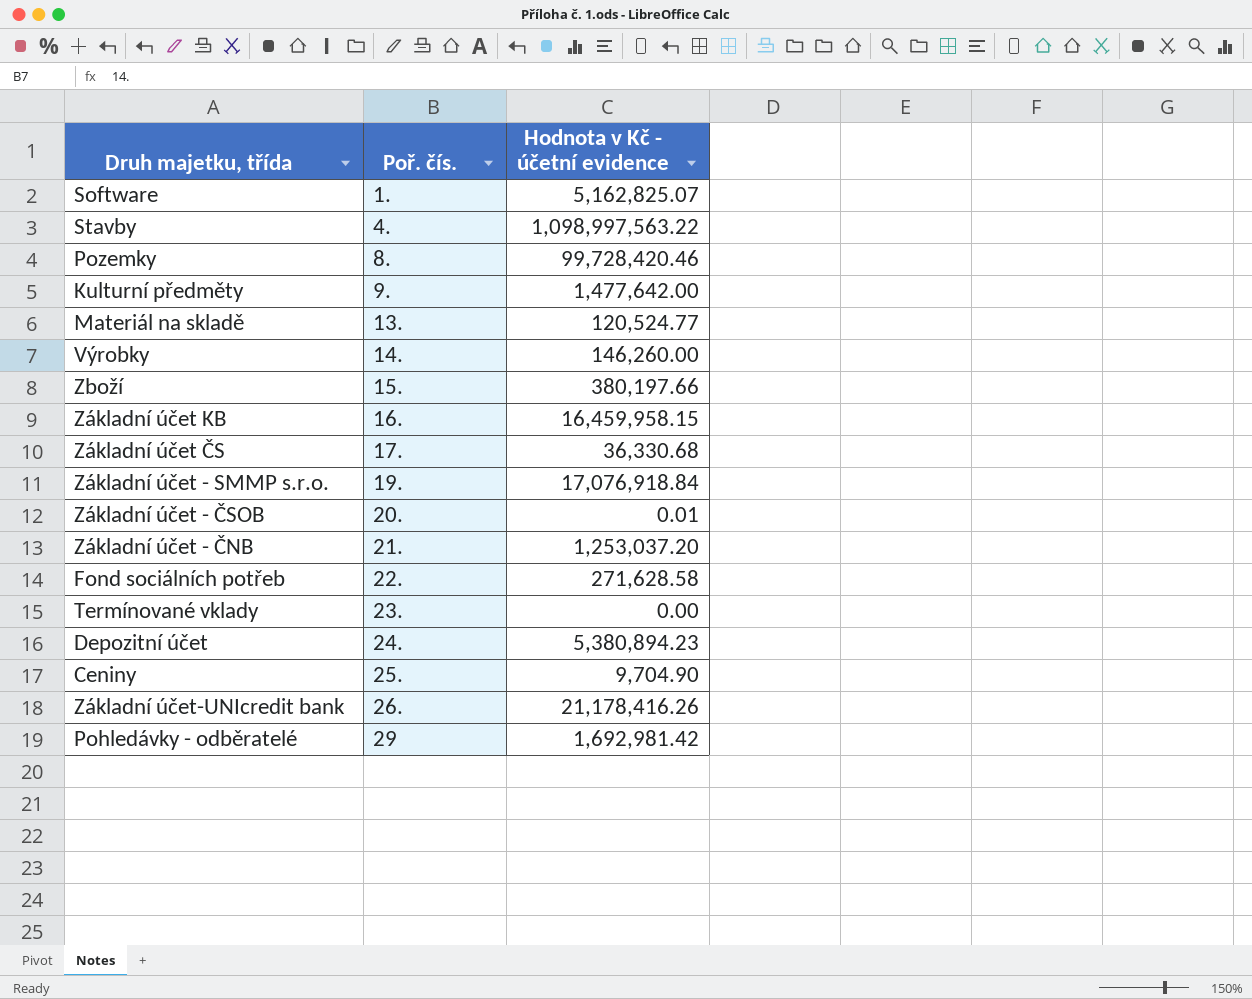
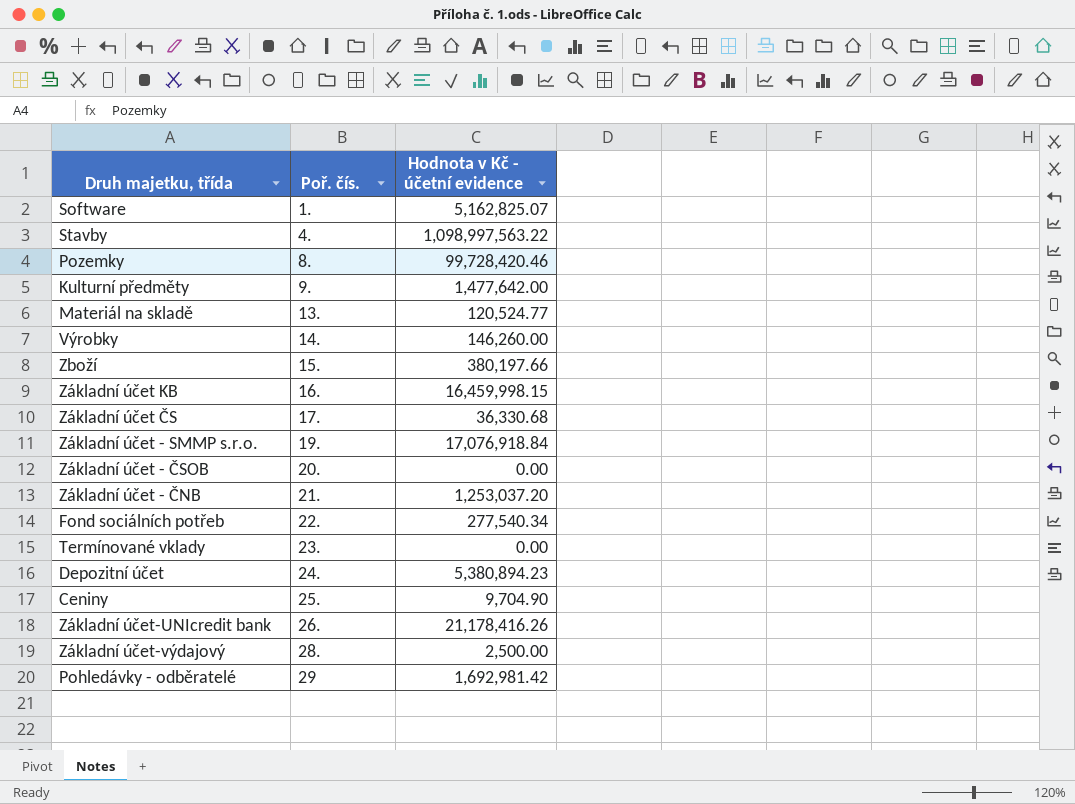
Základní účet KB | Hodnota v Kč - účetní evidence: 16,459,958.15 -> 16,459,998.15
Základní účet - ČSOB | Hodnota v Kč - účetní evidence: 0.01 -> 0.00
Fond sociálních potřeb | Hodnota v Kč - účetní evidence: 271,628.58 -> 277,540.34
row Základní účet-výdajový: none -> 28. | 2,500.00

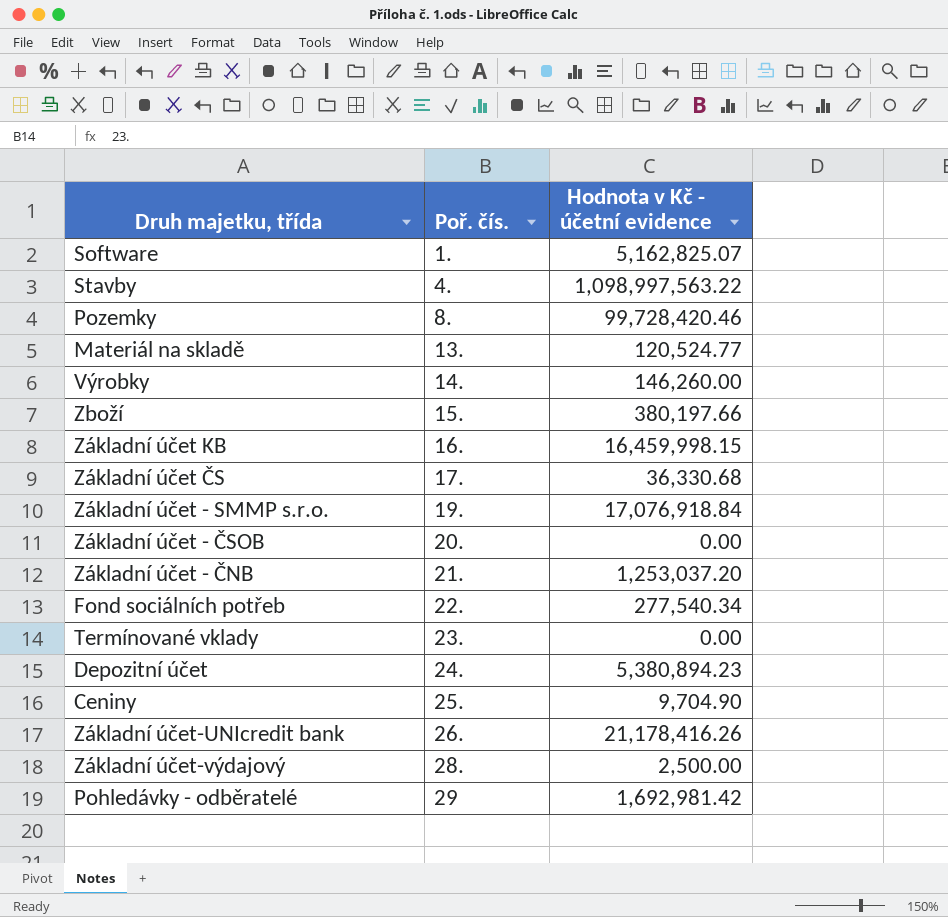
row Kulturní předměty: 9. | 1,477,642.00 -> none

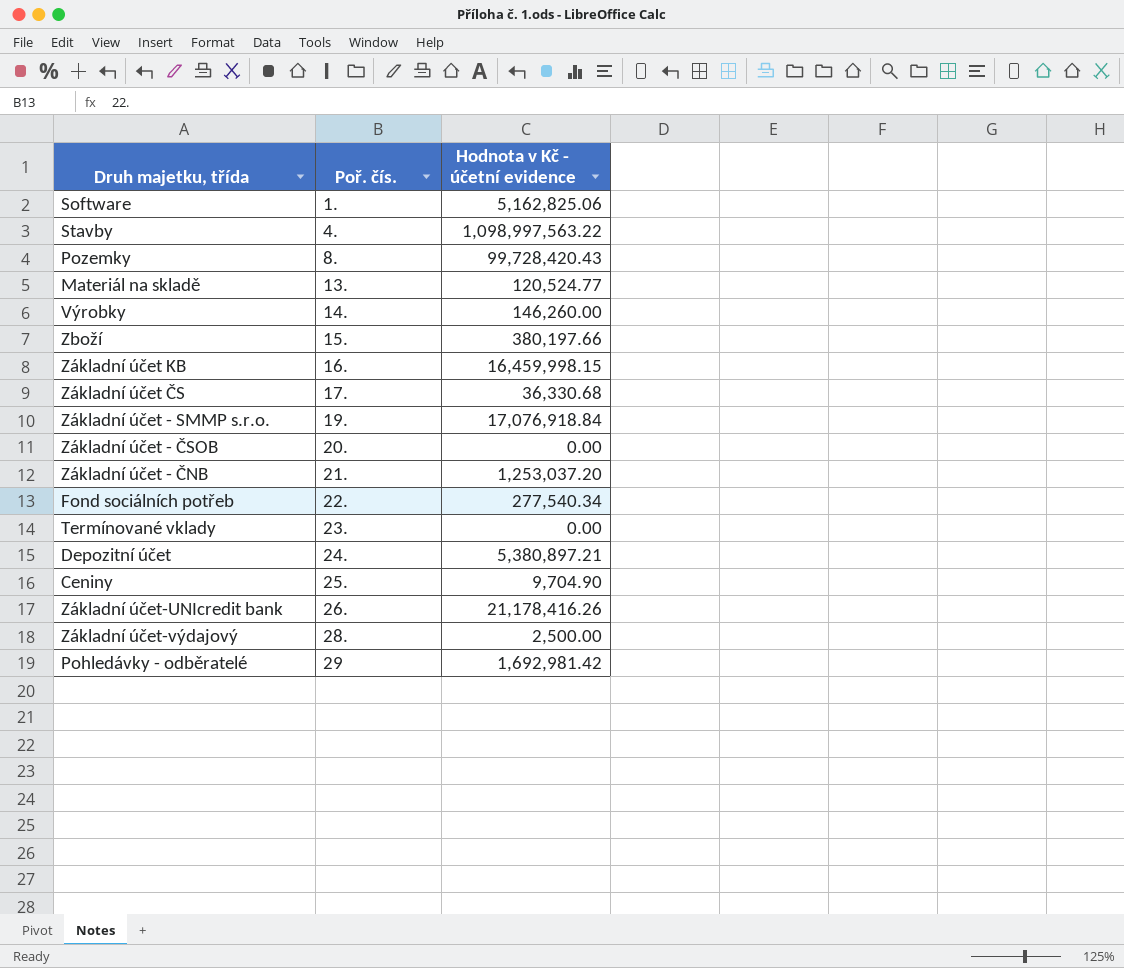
Software | Hodnota v Kč - účetní evidence: 5,162,825.07 -> 5,162,825.06
Pozemky | Hodnota v Kč - účetní evidence: 99,728,420.46 -> 99,728,420.43
Depozitní účet | Hodnota v Kč - účetní evidence: 5,380,894.23 -> 5,380,897.21

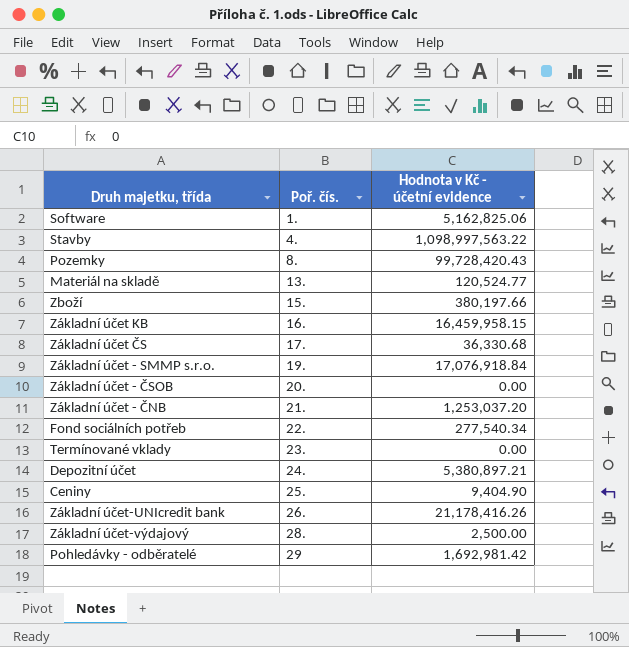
row Výrobky: 14. | 146,260.00 -> none
Základní účet KB | Hodnota v Kč - účetní evidence: 16,459,998.15 -> 16,459,958.15
Ceniny | Hodnota v Kč - účetní evidence: 9,704.90 -> 9,404.90

